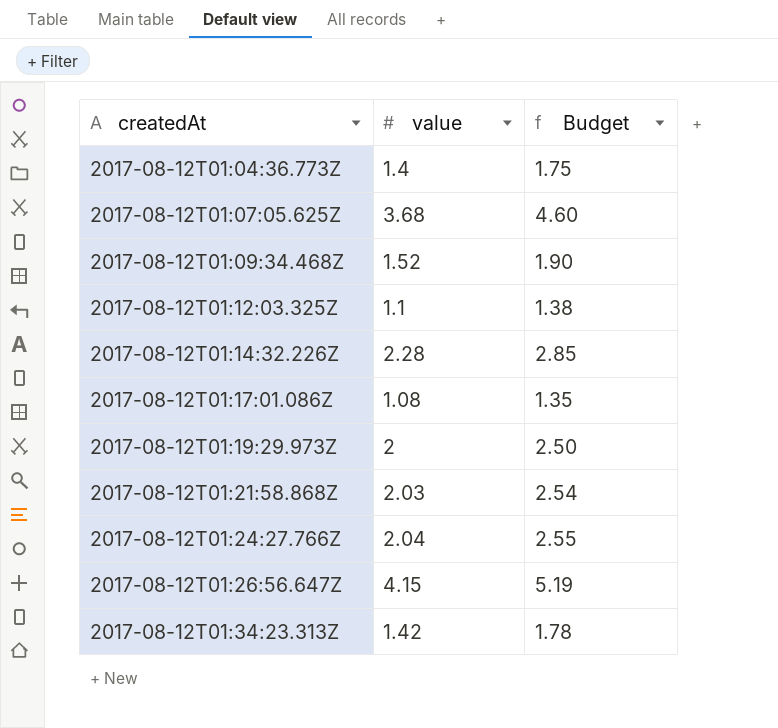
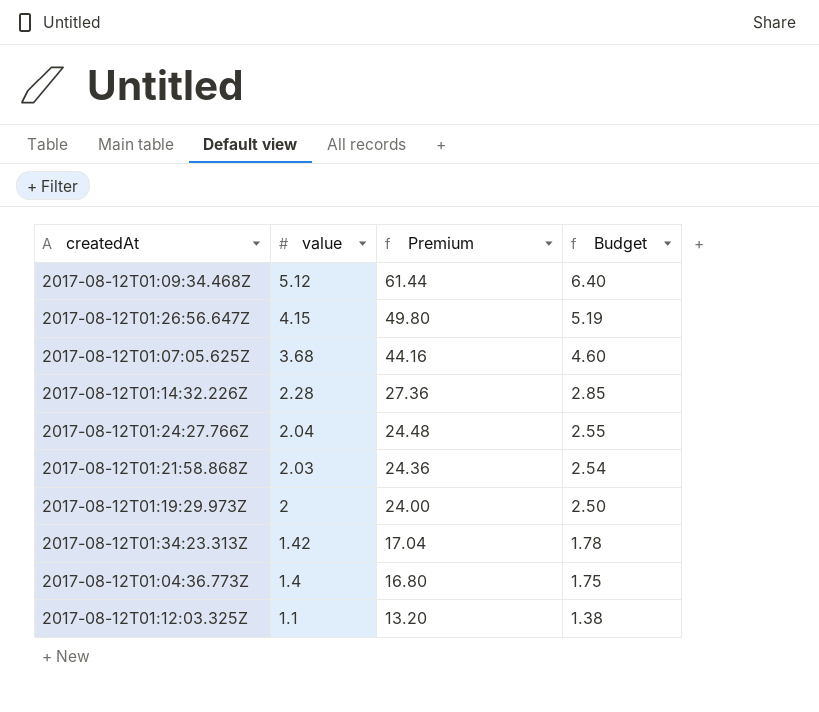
row order: createdAt ascending -> value descending
column Premium | formula: none -> [value] * 12
row 2017-08-12T01:17:01.086Z: 1.08 | 1.35 -> none
2017-08-12T01:09:34.468Z | value: 1.52 -> 5.12
2017-08-12T01:09:34.468Z | Budget: 1.90 -> 6.40

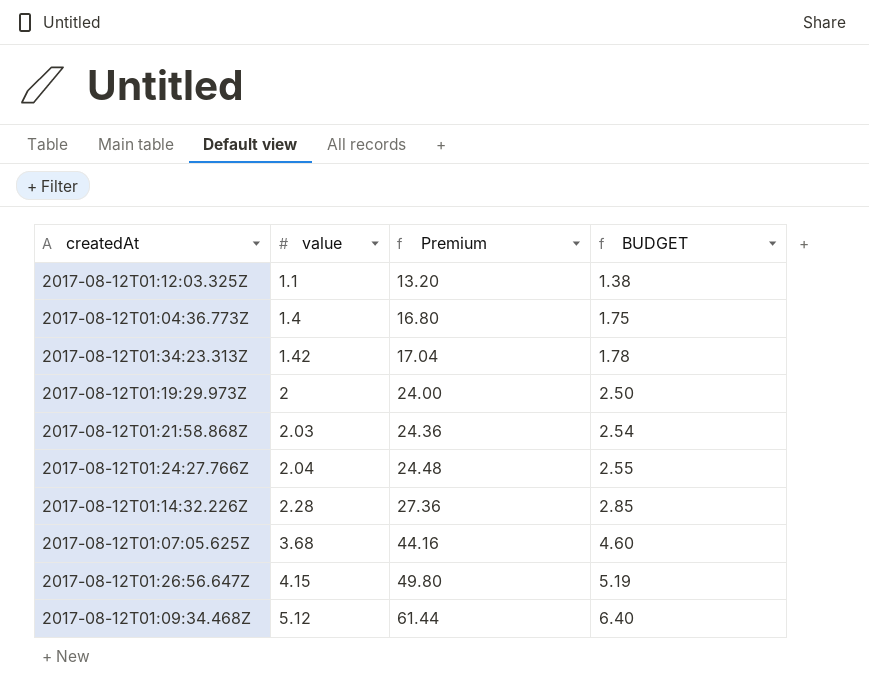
row order: value descending -> value ascending
column name: Budget -> BUDGET

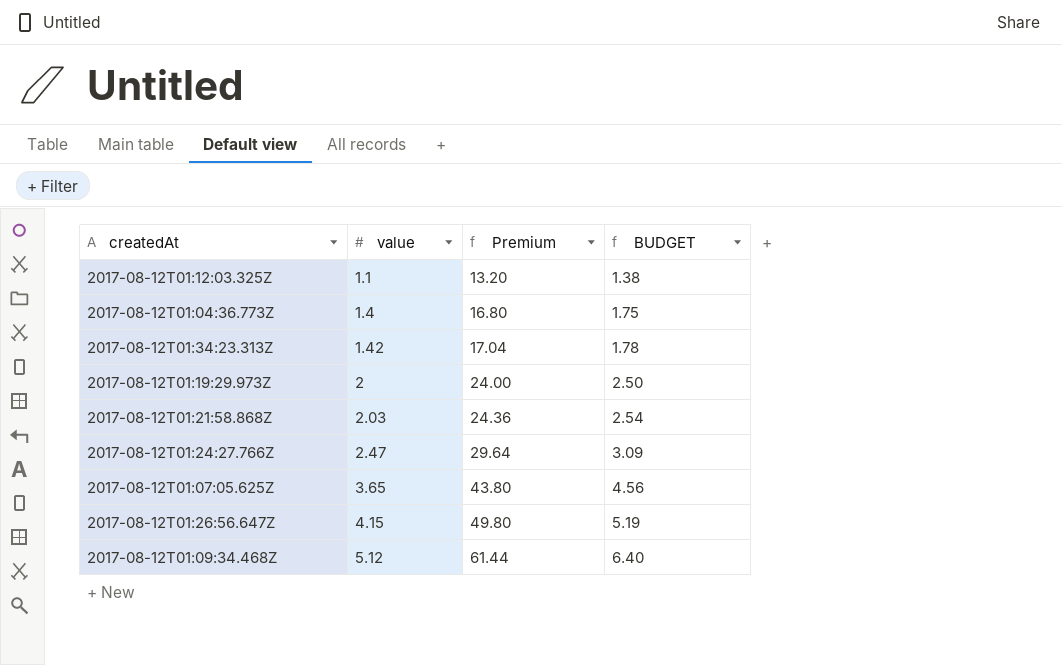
row 2017-08-12T01:14:32.226Z: 2.28 | 27.36 | 2.85 -> none
2017-08-12T01:24:27.766Z | value: 2.04 -> 2.47
2017-08-12T01:24:27.766Z | Premium: 24.48 -> 29.64
2017-08-12T01:24:27.766Z | BUDGET: 2.55 -> 3.09
2017-08-12T01:07:05.625Z | value: 3.68 -> 3.65
2017-08-12T01:07:05.625Z | Premium: 44.16 -> 43.80
2017-08-12T01:07:05.625Z | BUDGET: 4.60 -> 4.56

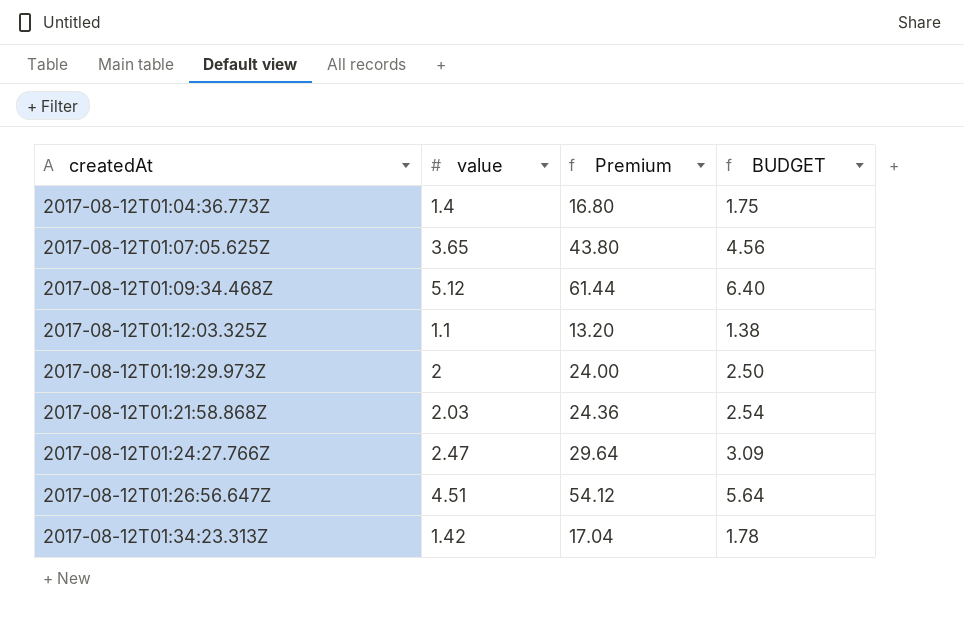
row order: value ascending -> createdAt ascending
2017-08-12T01:26:56.647Z | value: 4.15 -> 4.51
2017-08-12T01:26:56.647Z | Premium: 49.80 -> 54.12
2017-08-12T01:26:56.647Z | BUDGET: 5.19 -> 5.64

